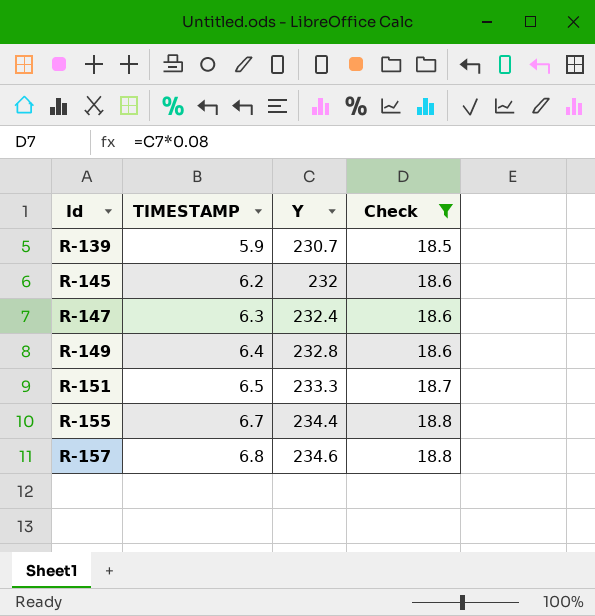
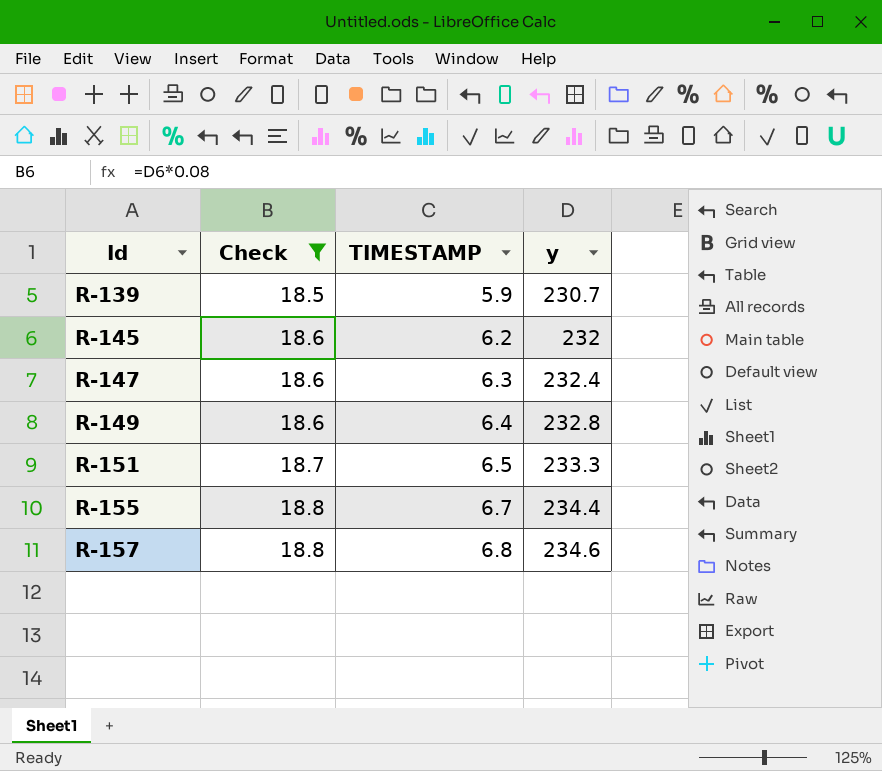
column Check | position: 4 -> 2
column name: Y -> y

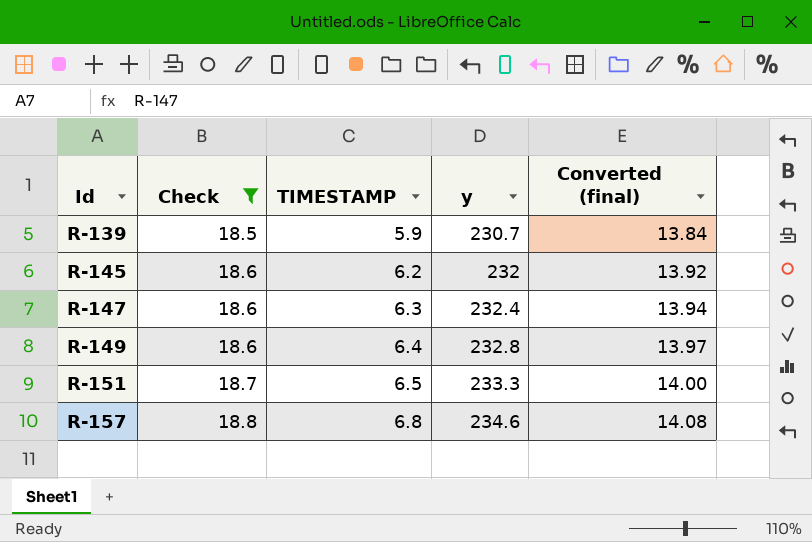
column Converted (final) | formula: none -> [y] * 0.06
row R-155: 18.8 | 6.7 | 234.4 -> none

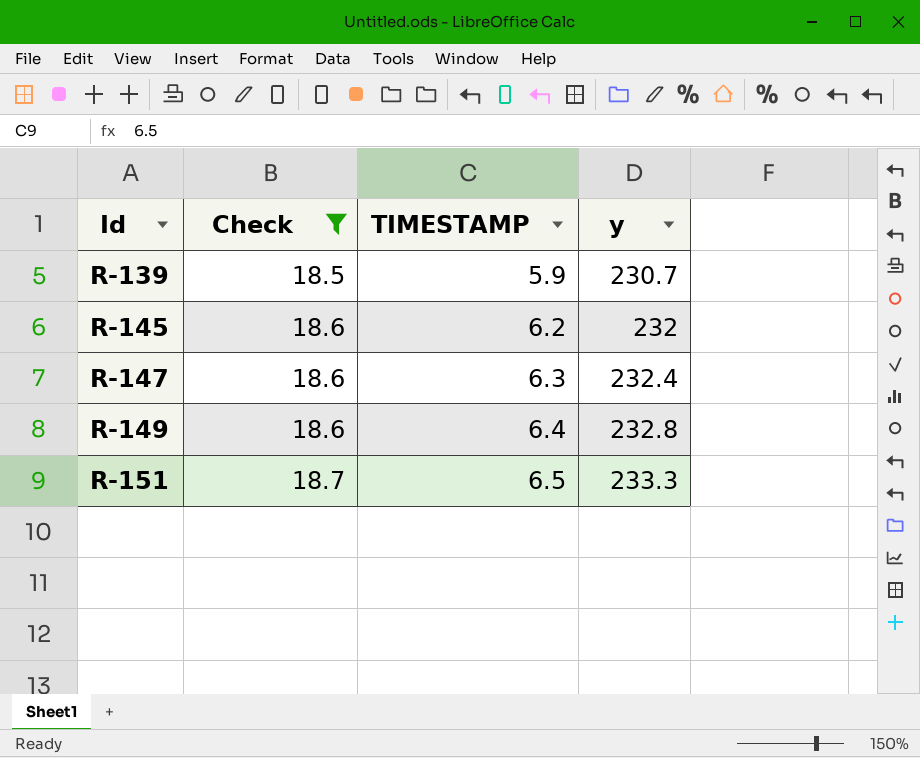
column Converted (final) | formula: [y] * 0.06 -> none
row R-157: 18.8 | 6.8 | 234.6 | 14.08 -> none

